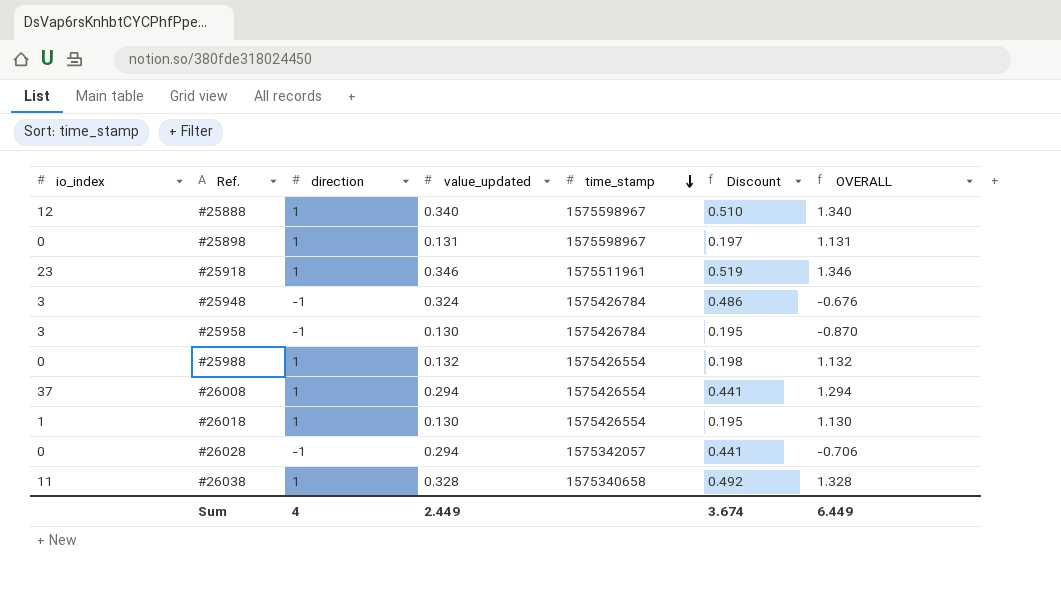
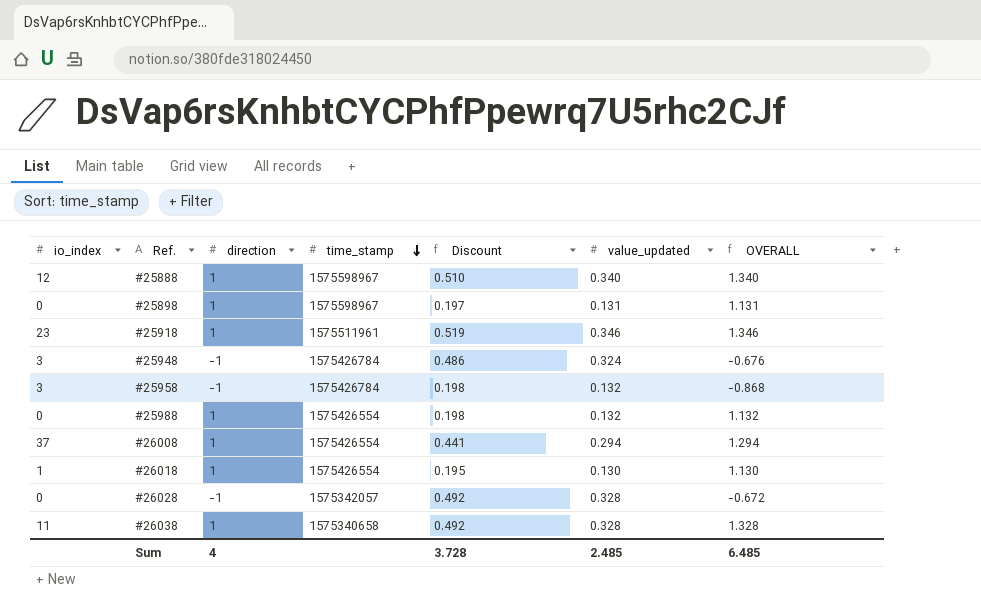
column value_updated | position: 4 -> 6
#25958 | Discount: 0.195 -> 0.198
#25958 | value_updated: 0.130 -> 0.132
#25958 | OVERALL: -0.870 -> -0.868
#26028 | Discount: 0.441 -> 0.492
#26028 | value_updated: 0.294 -> 0.328
#26028 | OVERALL: -0.706 -> -0.672
Sum | Discount: 3.674 -> 3.728
Sum | value_updated: 2.449 -> 2.485
Sum | OVERALL: 6.449 -> 6.485

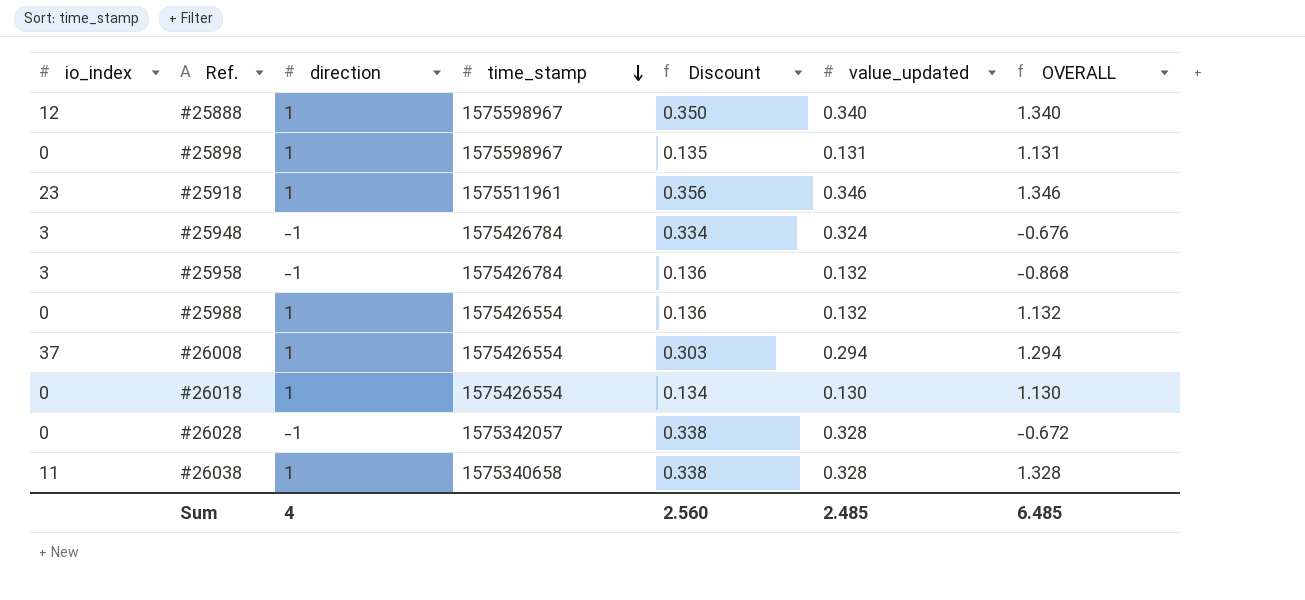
column Discount | formula: [value_updated] * 1.5 -> [value_updated] * 1.03
#26018 | io_index: 1 -> 0
Sum | Discount: 3.728 -> 2.560

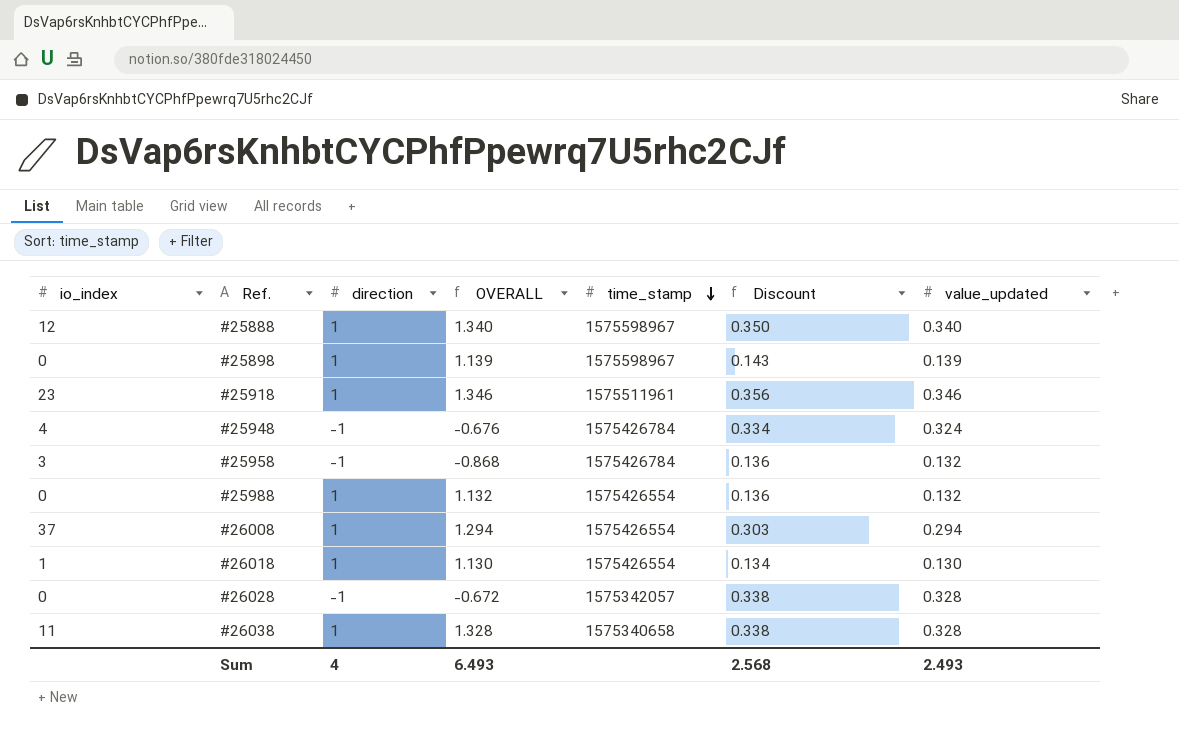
column OVERALL | position: 7 -> 4
#25898 | OVERALL: 1.131 -> 1.139
#25898 | Discount: 0.135 -> 0.143
#25898 | value_updated: 0.131 -> 0.139
#25948 | io_index: 3 -> 4
#26018 | io_index: 0 -> 1
Sum | OVERALL: 6.485 -> 6.493
Sum | Discount: 2.560 -> 2.568
Sum | value_updated: 2.485 -> 2.493

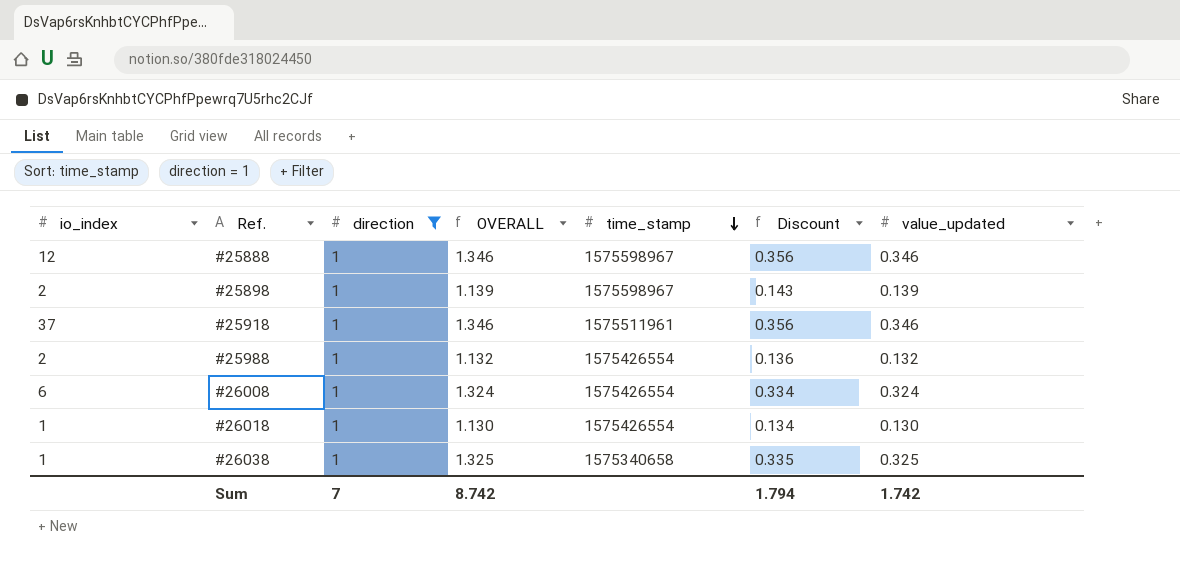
filter: none -> direction = 1
#25888 | OVERALL: 1.340 -> 1.346
#25888 | Discount: 0.350 -> 0.356
#25888 | value_updated: 0.340 -> 0.346
#25898 | io_index: 0 -> 2
#25918 | io_index: 23 -> 37
#25988 | io_index: 0 -> 2
#26008 | io_index: 37 -> 6
#26008 | OVERALL: 1.294 -> 1.324
#26008 | Discount: 0.303 -> 0.334
#26008 | value_updated: 0.294 -> 0.324
#26038 | io_index: 11 -> 1
#26038 | OVERALL: 1.328 -> 1.325
#26038 | Discount: 0.338 -> 0.335
#26038 | value_updated: 0.328 -> 0.325
Sum | direction: 4 -> 7
Sum | OVERALL: 6.493 -> 8.742
Sum | Discount: 2.568 -> 1.794
Sum | value_updated: 2.493 -> 1.742

